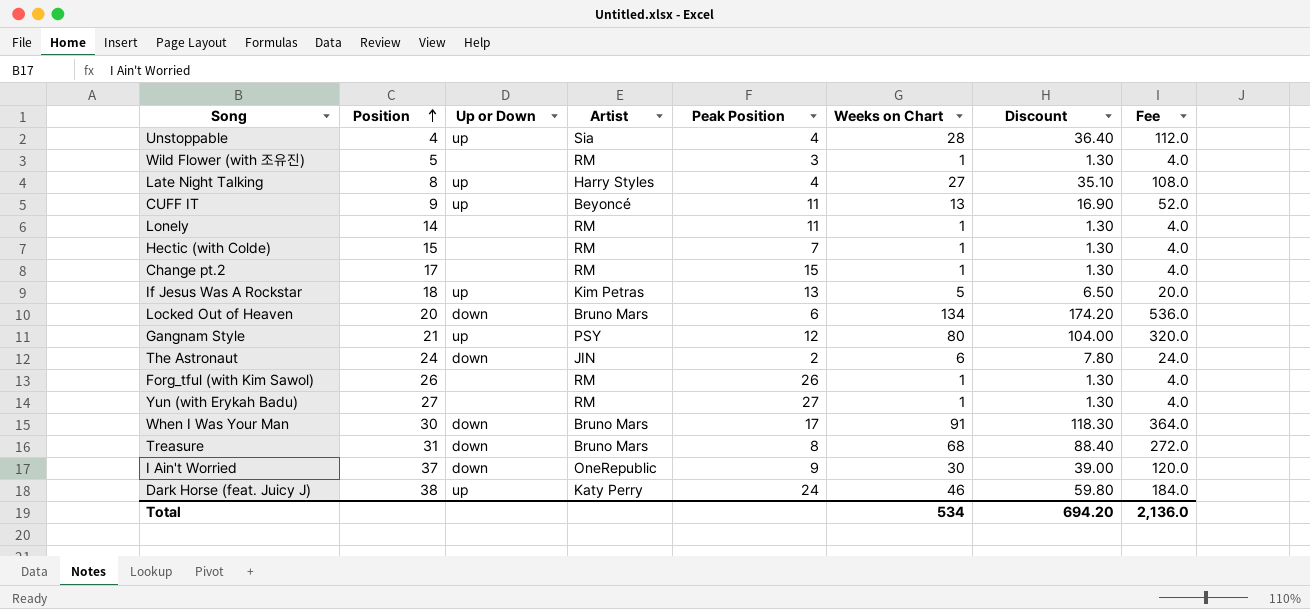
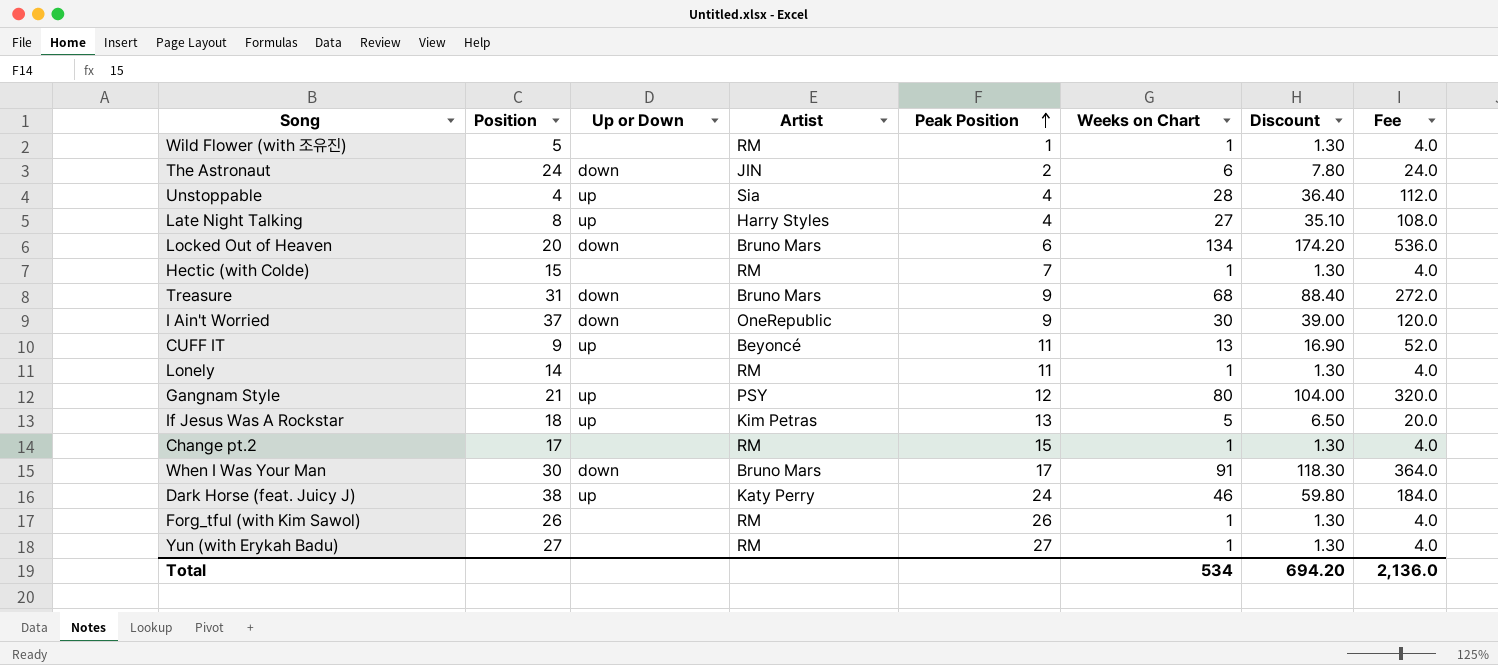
row order: Position ascending -> Peak Position ascending
Wild Flower (with 조유진) | Peak Position: 3 -> 1
Treasure | Peak Position: 8 -> 9

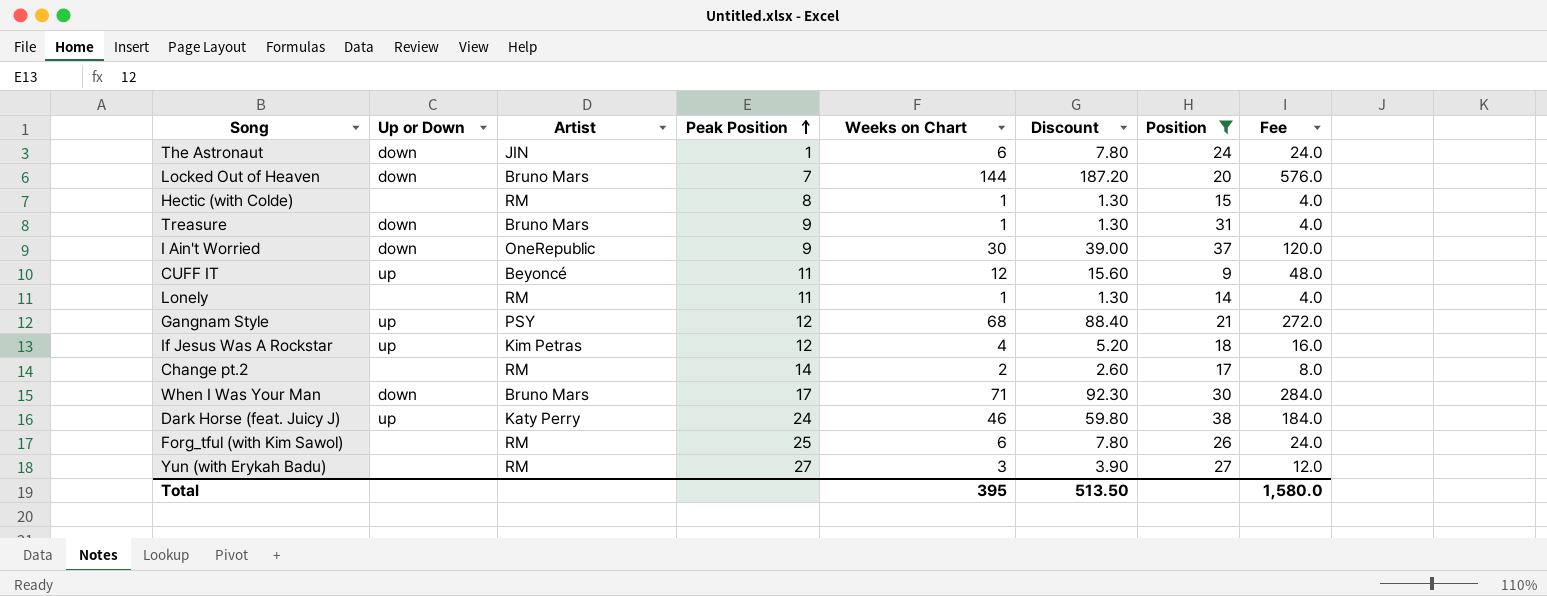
filter: none -> Position >= 9
column Position | position: 2 -> 7
The Astronaut | Peak Position: 2 -> 1
Locked Out of Heaven | Peak Position: 6 -> 7
Locked Out of Heaven | Weeks on Chart: 134 -> 144
Locked Out of Heaven | Discount: 174.20 -> 187.20
Locked Out of Heaven | Fee: 536.0 -> 576.0
Hectic (with Colde) | Peak Position: 7 -> 8
Treasure | Weeks on Chart: 68 -> 1
Treasure | Discount: 88.40 -> 1.30
Treasure | Fee: 272.0 -> 4.0
CUFF IT | Weeks on Chart: 13 -> 12
CUFF IT | Discount: 16.90 -> 15.60
CUFF IT | Fee: 52.0 -> 48.0
Gangnam Style | Weeks on Chart: 80 -> 68
Gangnam Style | Discount: 104.00 -> 88.40
Gangnam Style | Fee: 320.0 -> 272.0
If Jesus Was A Rockstar | Peak Position: 13 -> 12
If Jesus Was A Rockstar | Weeks on Chart: 5 -> 4
If Jesus Was A Rockstar | Discount: 6.50 -> 5.20
If Jesus Was A Rockstar | Fee: 20.0 -> 16.0
Change pt.2 | Peak Position: 15 -> 14
Change pt.2 | Weeks on Chart: 1 -> 2
Change pt.2 | Discount: 1.30 -> 2.60
Change pt.2 | Fee: 4.0 -> 8.0
When I Was Your Man | Weeks on Chart: 91 -> 71
When I Was Your Man | Discount: 118.30 -> 92.30
When I Was Your Man | Fee: 364.0 -> 284.0
Forg_tful (with Kim Sawol) | Peak Position: 26 -> 25
Forg_tful (with Kim Sawol) | Weeks on Chart: 1 -> 6
Forg_tful (with Kim Sawol) | Discount: 1.30 -> 7.80
Forg_tful (with Kim Sawol) | Fee: 4.0 -> 24.0
Yun (with Erykah Badu) | Weeks on Chart: 1 -> 3
Yun (with Erykah Badu) | Discount: 1.30 -> 3.90
Yun (with Erykah Badu) | Fee: 4.0 -> 12.0
Total | Weeks on Chart: 534 -> 395
Total | Discount: 694.20 -> 513.50
Total | Fee: 2,136.0 -> 1,580.0

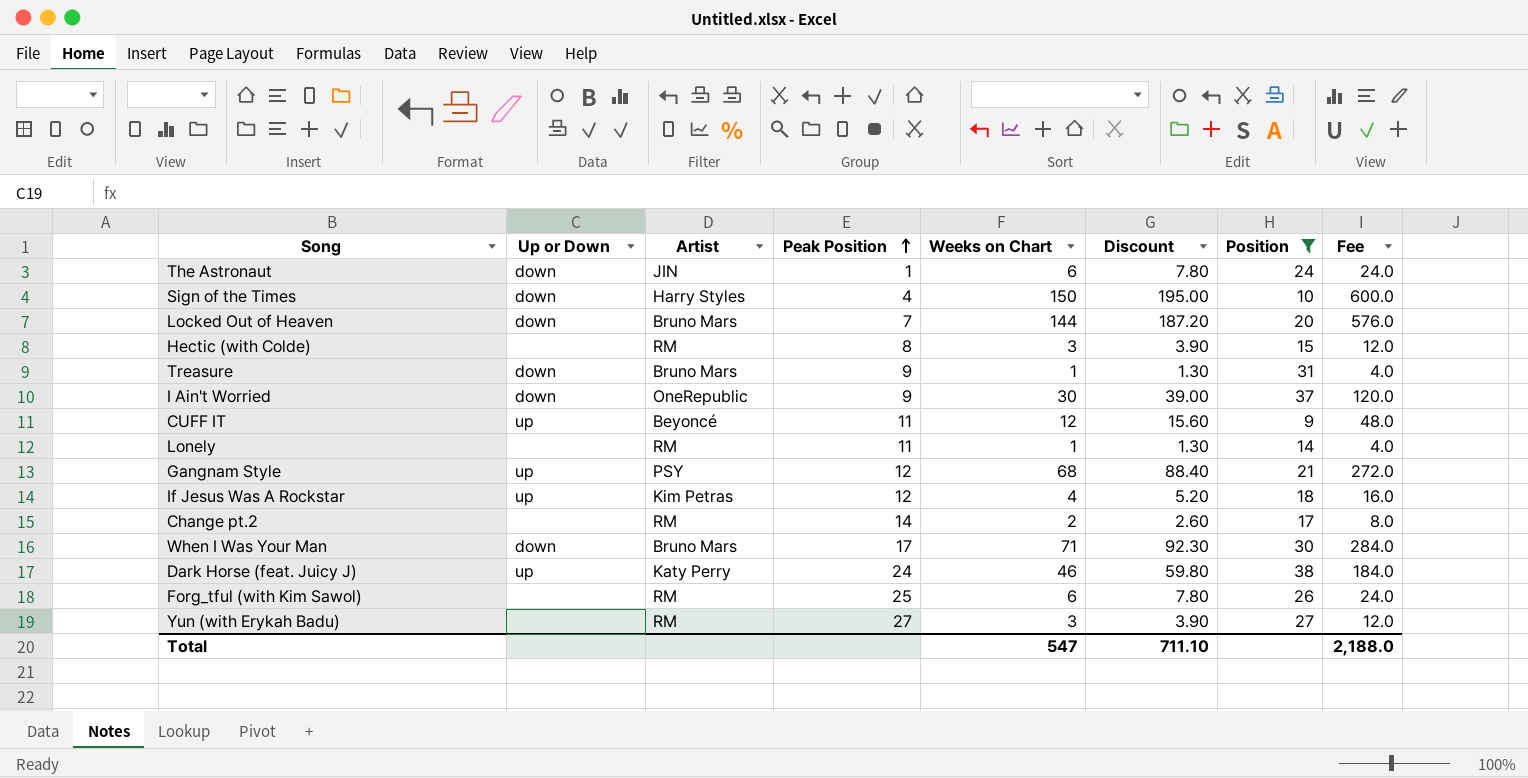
row Sign of the Times: none -> down | Harry Styles | 4 | 150 | 195.00 | 10 | 600.0
Hectic (with Colde) | Weeks on Chart: 1 -> 3
Hectic (with Colde) | Discount: 1.30 -> 3.90
Hectic (with Colde) | Fee: 4.0 -> 12.0
Total | Weeks on Chart: 395 -> 547
Total | Discount: 513.50 -> 711.10
Total | Fee: 1,580.0 -> 2,188.0

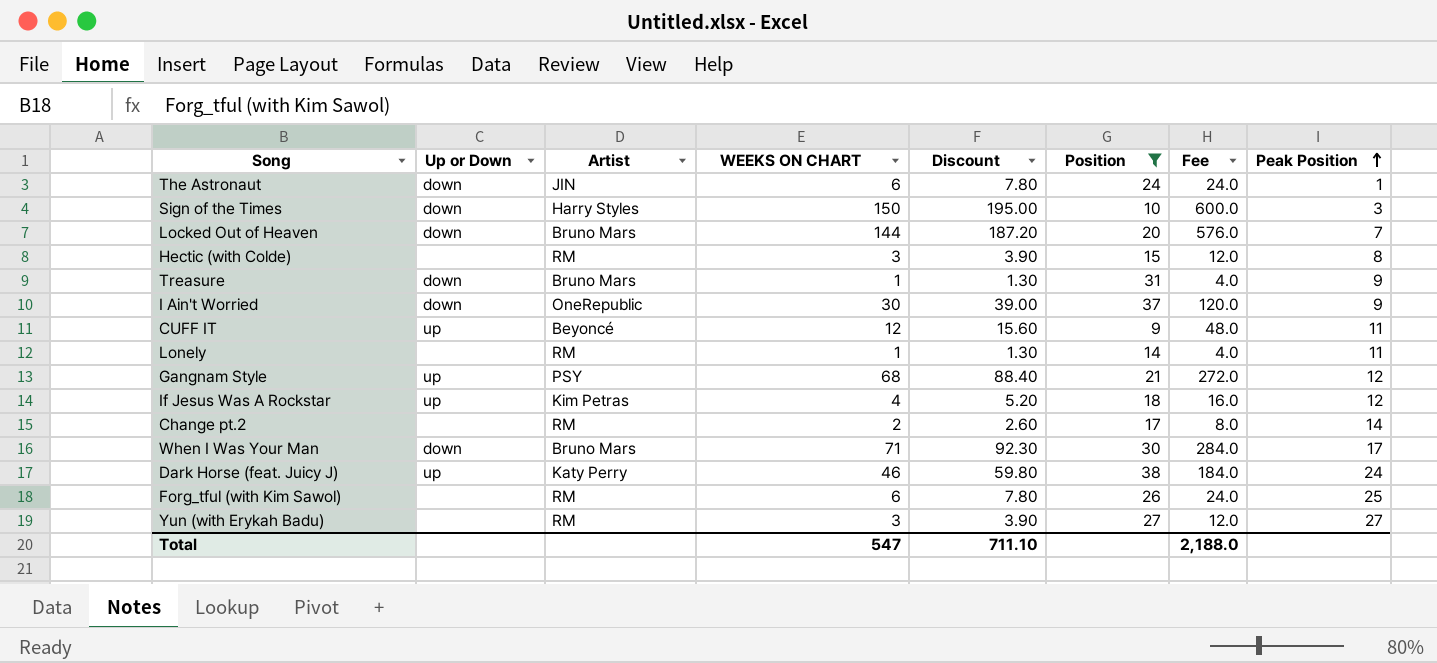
column name: Weeks on Chart -> WEEKS ON CHART
column Peak Position | position: 4 -> 8
Sign of the Times | Peak Position: 4 -> 3

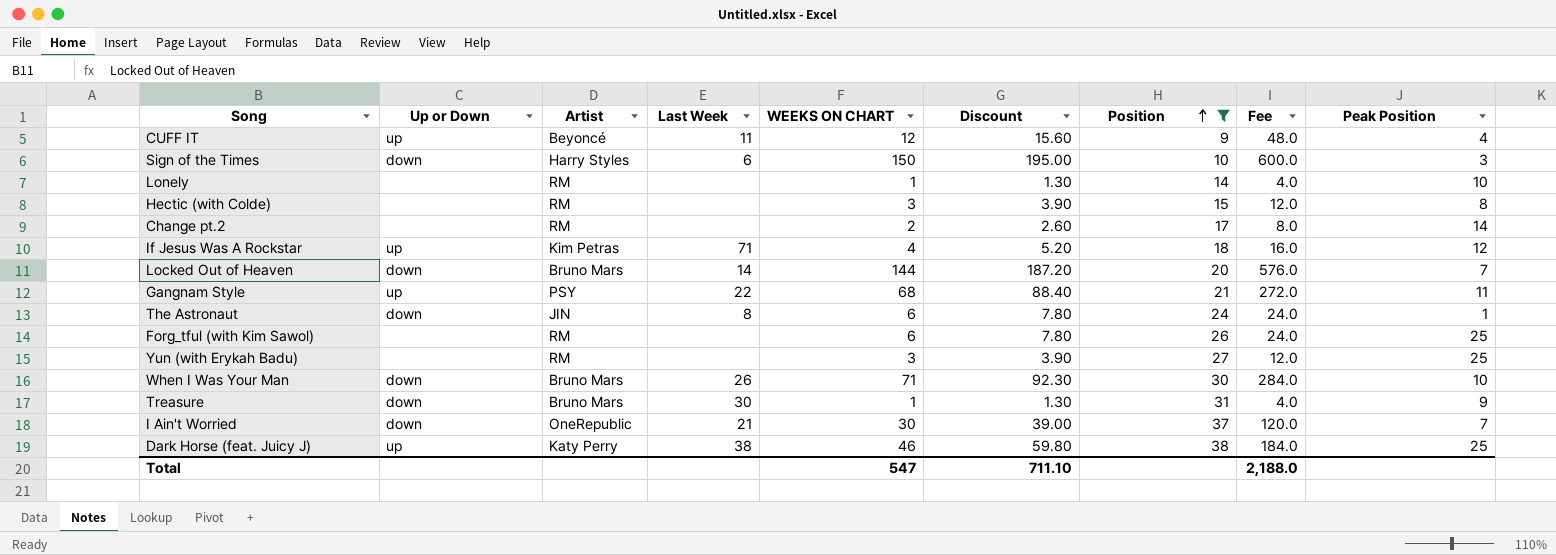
row order: Peak Position ascending -> Position ascending
column Last Week | position: none -> 4
CUFF IT | Peak Position: 11 -> 4
Lonely | Peak Position: 11 -> 10
Gangnam Style | Peak Position: 12 -> 11
Yun (with Erykah Badu) | Peak Position: 27 -> 25
When I Was Your Man | Peak Position: 17 -> 10
I Ain't Worried | Peak Position: 9 -> 7
Dark Horse (feat. Juicy J) | Peak Position: 24 -> 25

